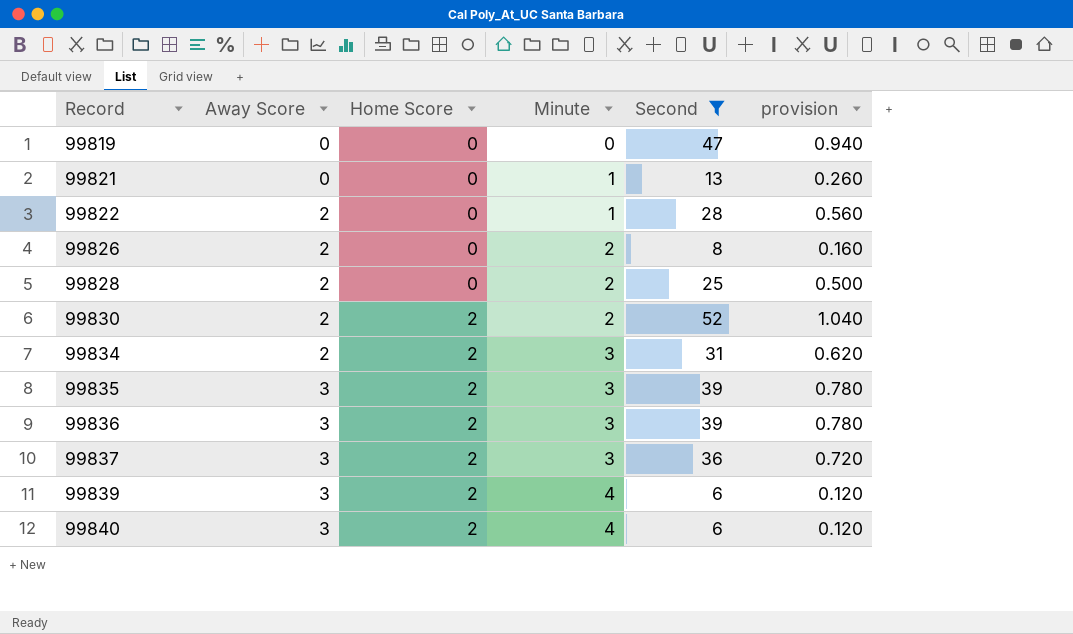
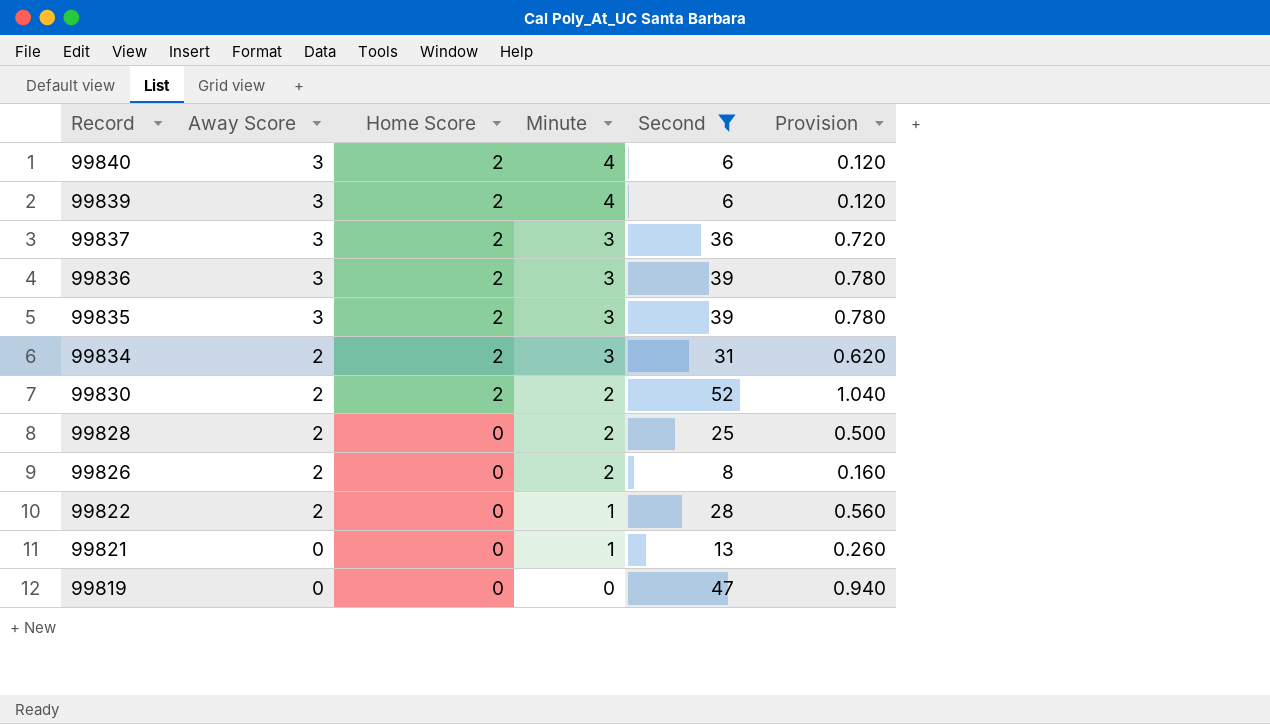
row order: Record ascending -> Record descending
column name: provision -> Provision

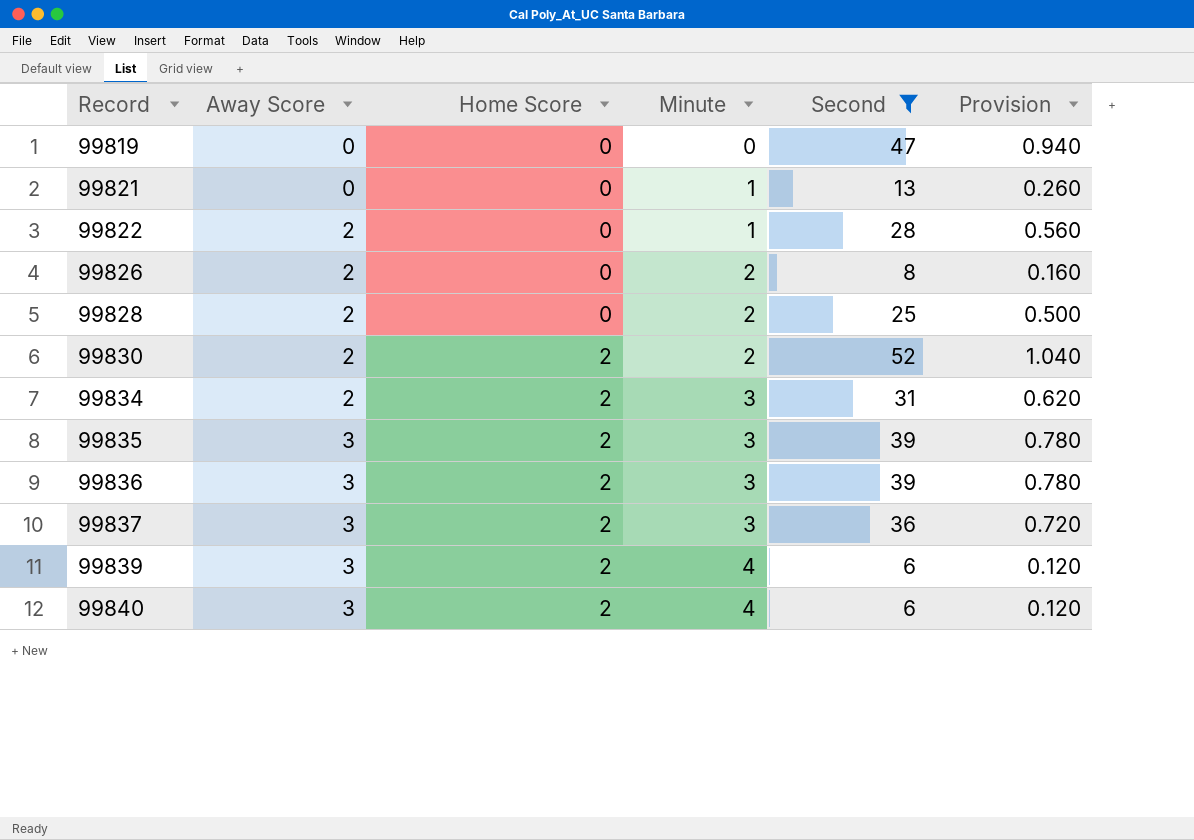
row order: Record descending -> Record ascending

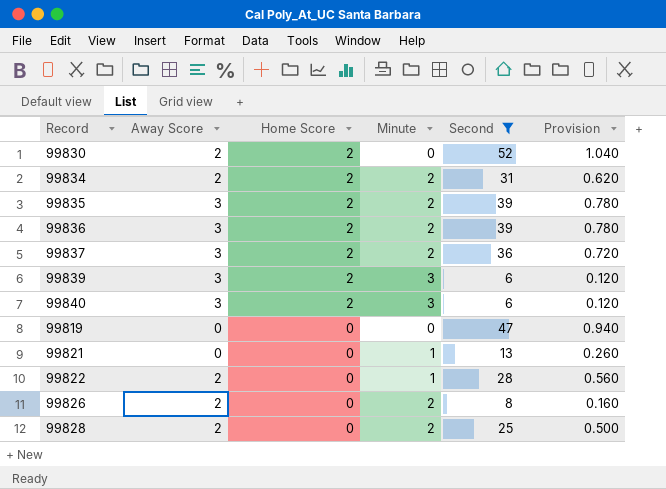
row order: Record ascending -> Home Score descending
99830 | Minute: 2 -> 0
99834 | Minute: 3 -> 2
99835 | Minute: 3 -> 2
99836 | Minute: 3 -> 2
99837 | Minute: 3 -> 2
99839 | Minute: 4 -> 3
99840 | Minute: 4 -> 3

